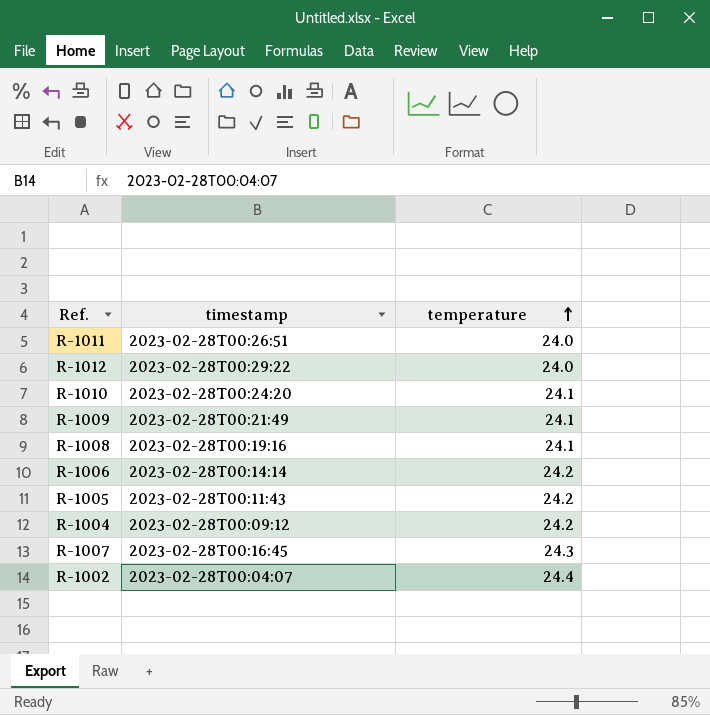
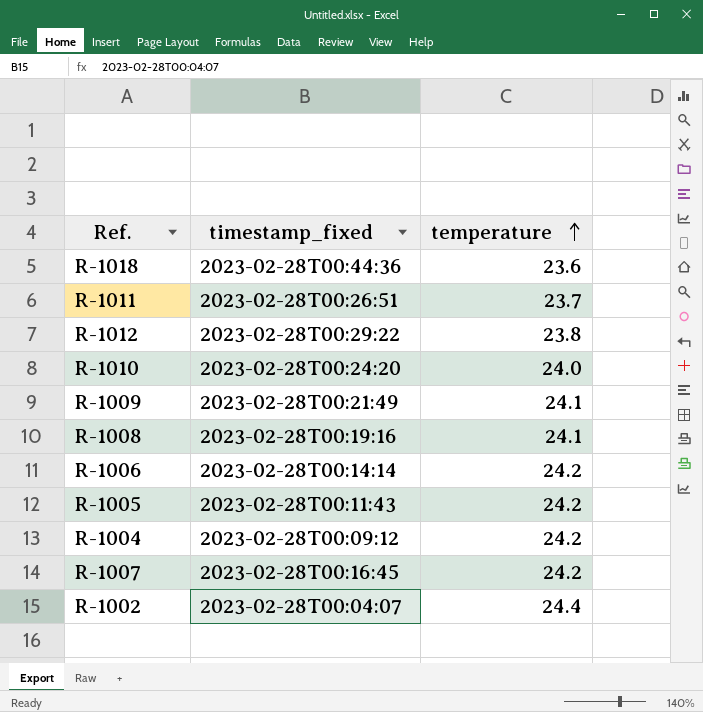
column name: timestamp -> timestamp_fixed
row R-1018: none -> 2023-02-28T00:44:36 | 23.6
R-1011 | temperature: 24.0 -> 23.7
R-1012 | temperature: 24.0 -> 23.8
R-1010 | temperature: 24.1 -> 24.0
R-1007 | temperature: 24.3 -> 24.2

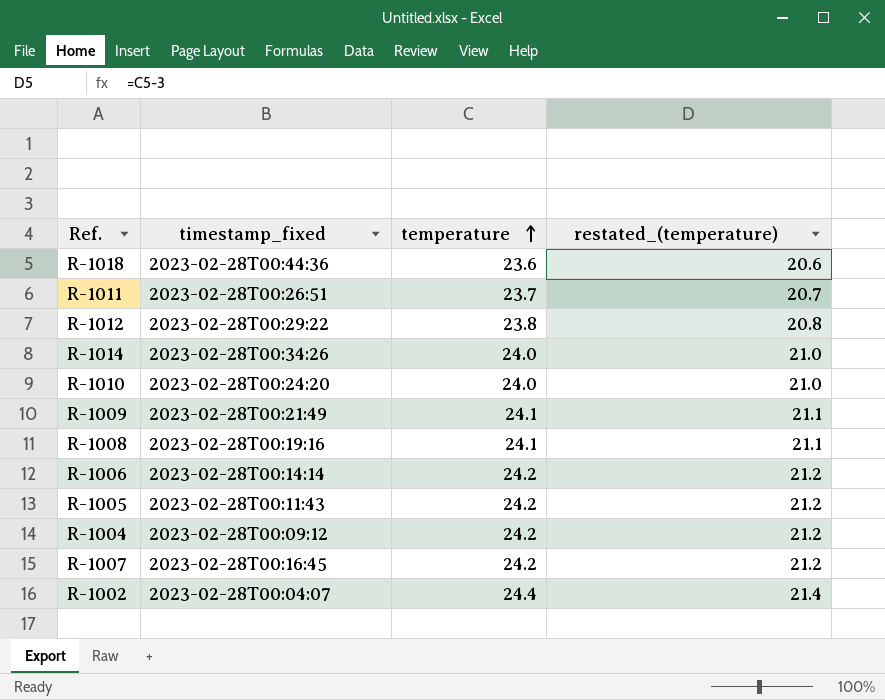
column restated_(temperature) | formula: none -> [temperature] - 3
row R-1014: none -> 2023-02-28T00:34:26 | 24.0 | 21.0

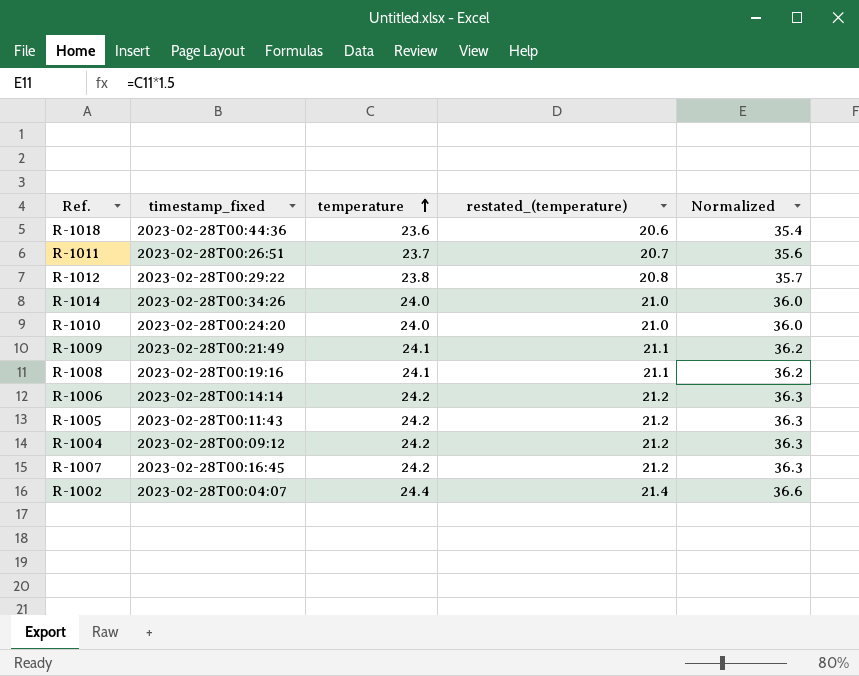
column Normalized | formula: none -> [temperature] * 1.5

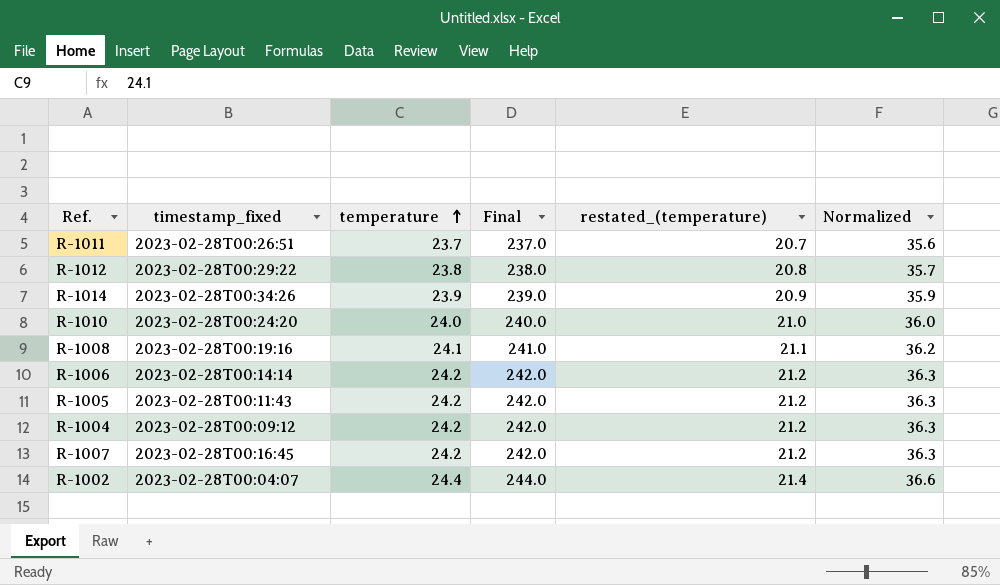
column Final | formula: none -> [temperature] * 10
row R-1018: 2023-02-28T00:44:36 | 23.6 | 20.6 | 35.4 -> none
row R-1009: 2023-02-28T00:21:49 | 24.1 | 21.1 | 36.2 -> none
R-1014 | temperature: 24.0 -> 23.9
R-1014 | restated_(temperature): 21.0 -> 20.9
R-1014 | Normalized: 36.0 -> 35.9

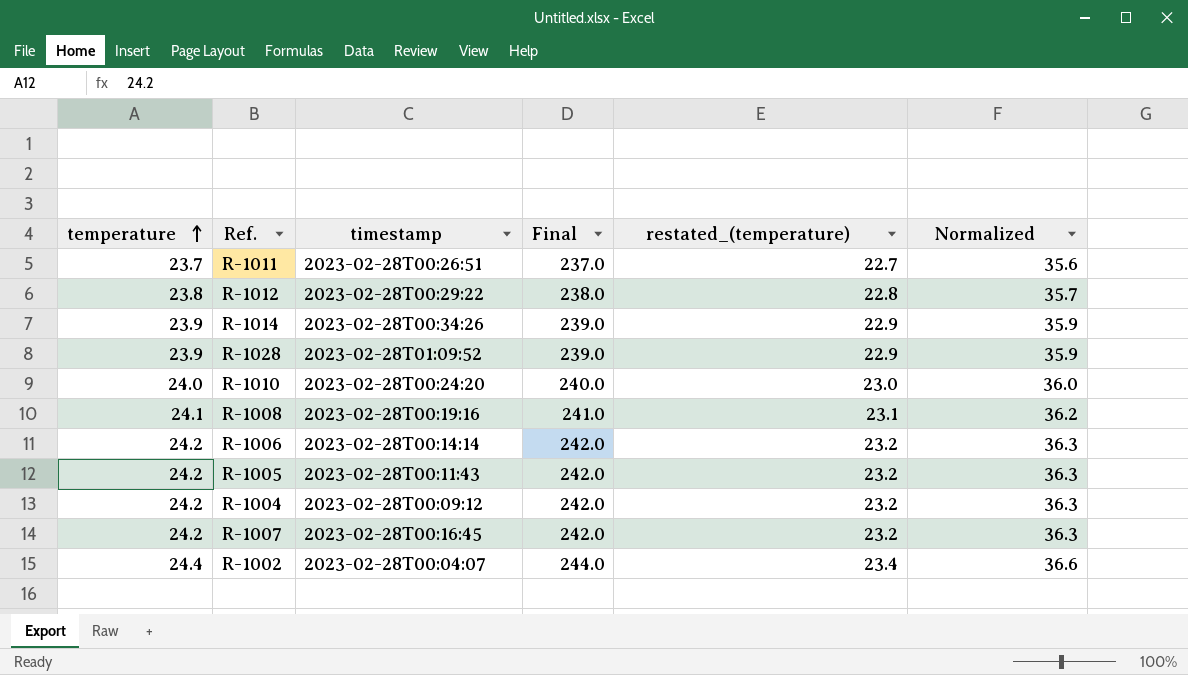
column temperature | position: 3 -> 1
column name: timestamp_fixed -> timestamp
column restated_(temperature) | formula: [temperature] - 3 -> [temperature] - 1
row R-1028: none -> 23.9 | 2023-02-28T01:09:52 | 239.0 | 22.9 | 35.9

